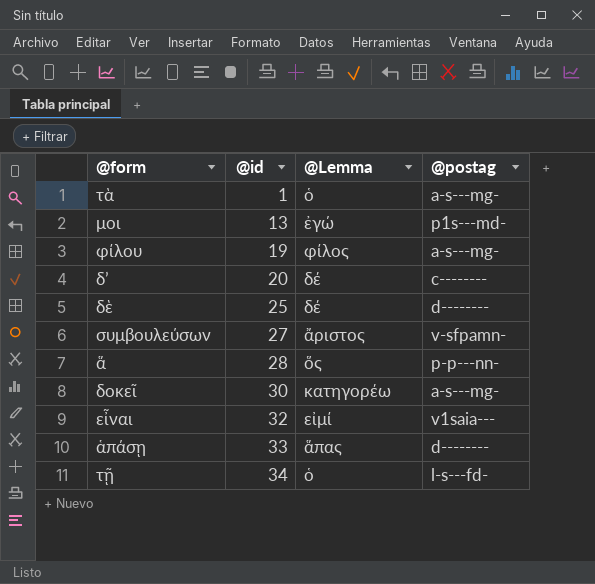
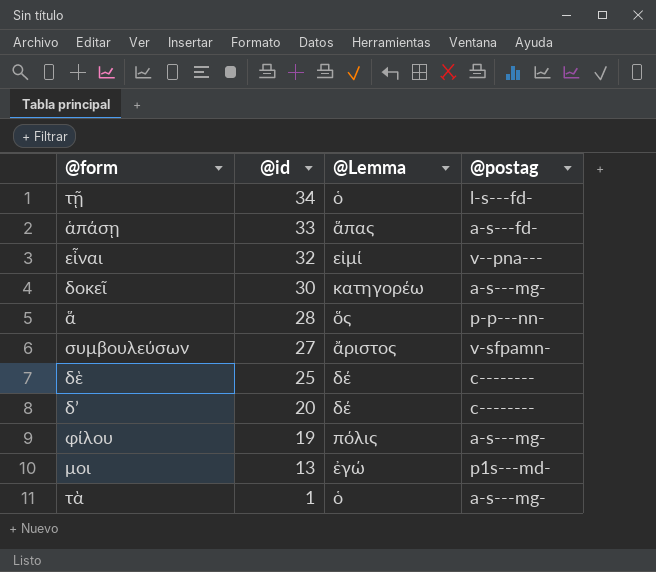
row order: @id ascending -> @id descending
ἁπάσῃ | @postag: d-------- -> a-s---fd-
εἶναι | @postag: v1saia--- -> v--pna---
δὲ | @postag: d-------- -> c--------
φίλου | @Lemma: φίλος -> πόλις

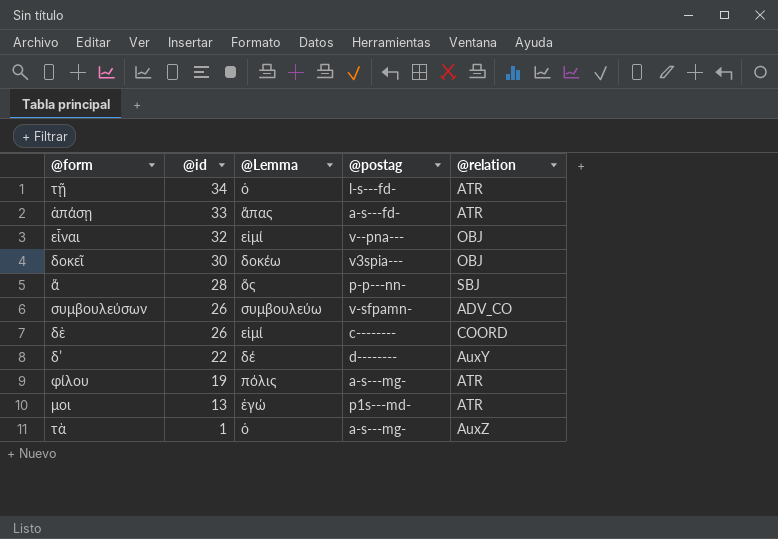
column @relation | position: none -> 5
δοκεῖ | @Lemma: κατηγορέω -> δοκέω
δοκεῖ | @postag: a-s---mg- -> v3spia---
συμβουλεύσων | @id: 27 -> 26
συμβουλεύσων | @Lemma: ἄριστος -> συμβουλεύω
δὲ | @id: 25 -> 26
δὲ | @Lemma: δέ -> εἰμί
δʼ | @id: 20 -> 22
δʼ | @postag: c-------- -> d--------

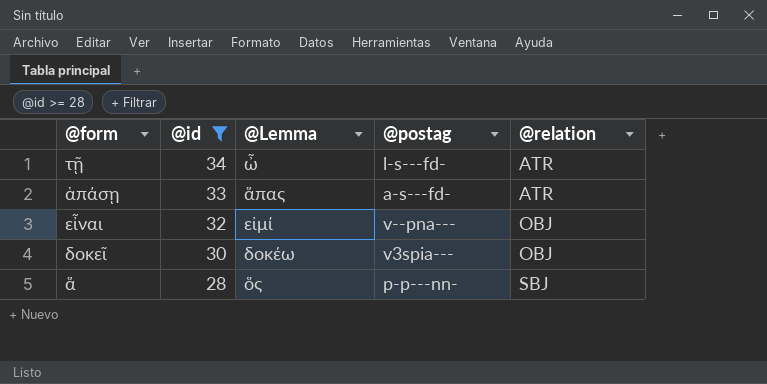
filter: none -> @id >= 28
τῇ | @Lemma: ὁ -> ὦ

